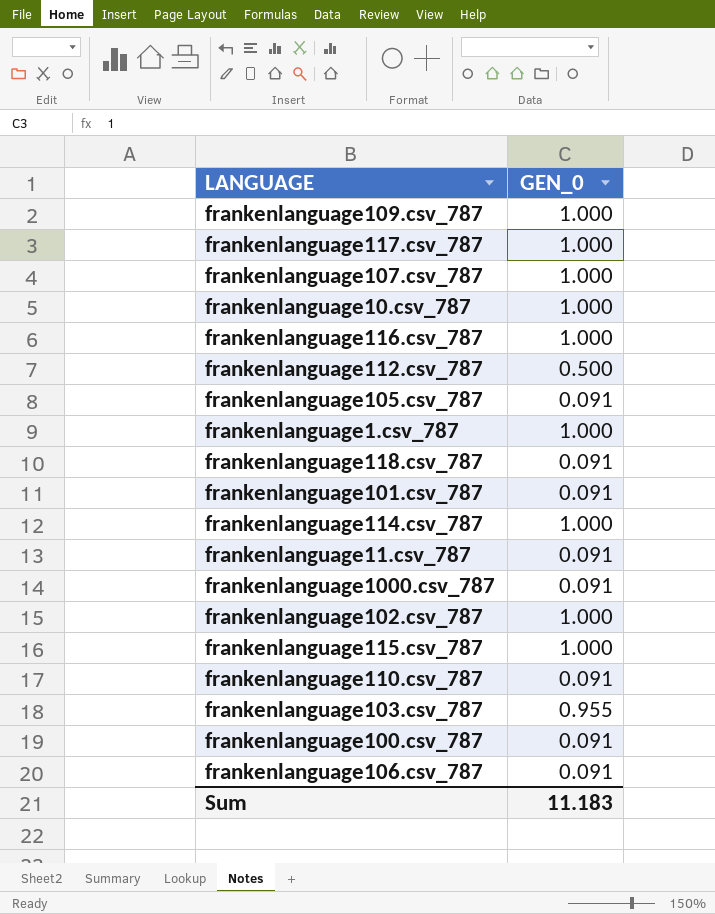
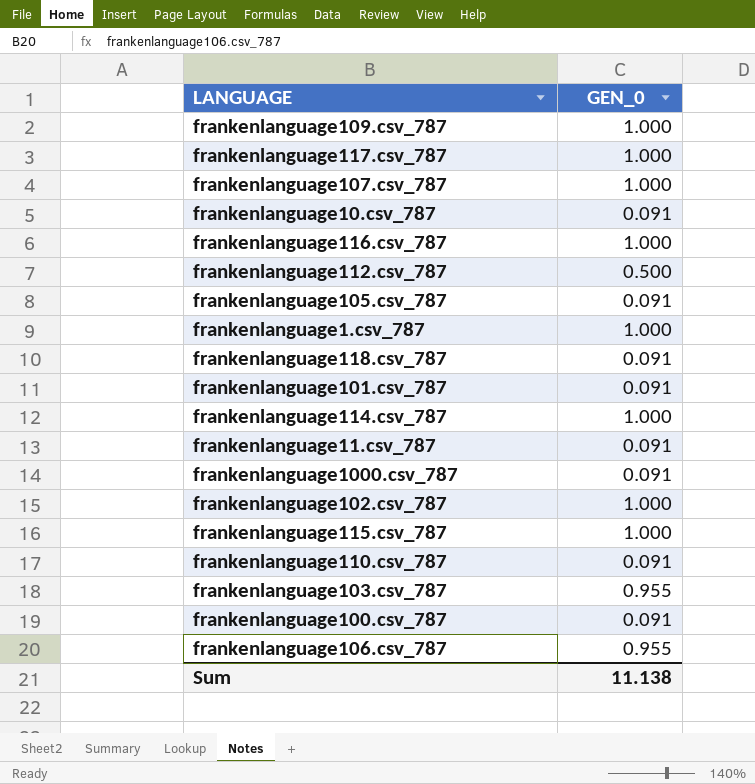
frankenlanguage10.csv_787 | GEN_0: 1.000 -> 0.091
frankenlanguage106.csv_787 | GEN_0: 0.091 -> 0.955
Sum | GEN_0: 11.183 -> 11.138

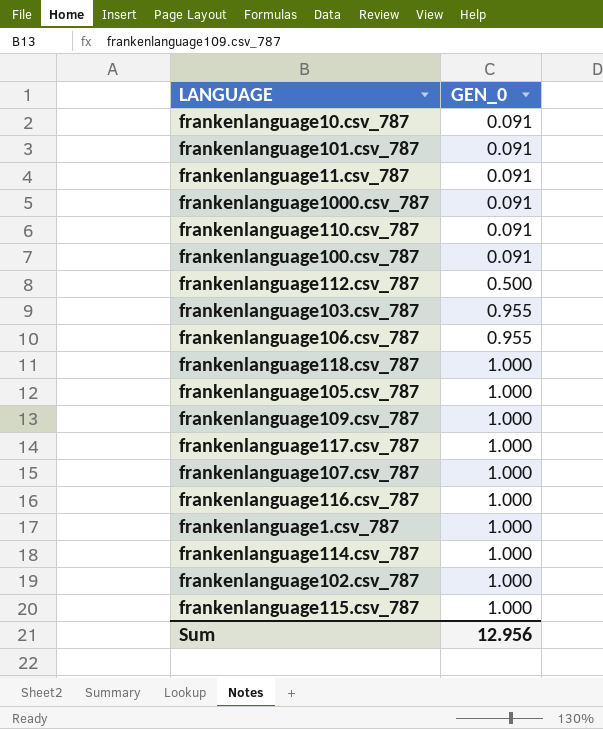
row order: none -> GEN_0 ascending
frankenlanguage118.csv_787 | GEN_0: 0.091 -> 1.000
frankenlanguage105.csv_787 | GEN_0: 0.091 -> 1.000
Sum | GEN_0: 11.138 -> 12.956

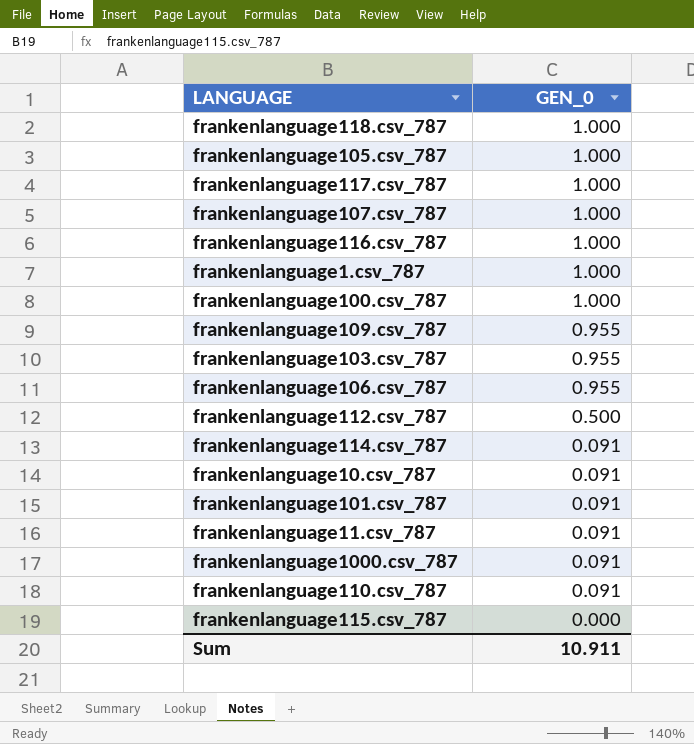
row order: GEN_0 ascending -> GEN_0 descending
row frankenlanguage102.csv_787: 1.000 -> none
frankenlanguage100.csv_787 | GEN_0: 0.091 -> 1.000
frankenlanguage109.csv_787 | GEN_0: 1.000 -> 0.955
frankenlanguage114.csv_787 | GEN_0: 1.000 -> 0.091
frankenlanguage115.csv_787 | GEN_0: 1.000 -> 0.000
Sum | GEN_0: 12.956 -> 10.911

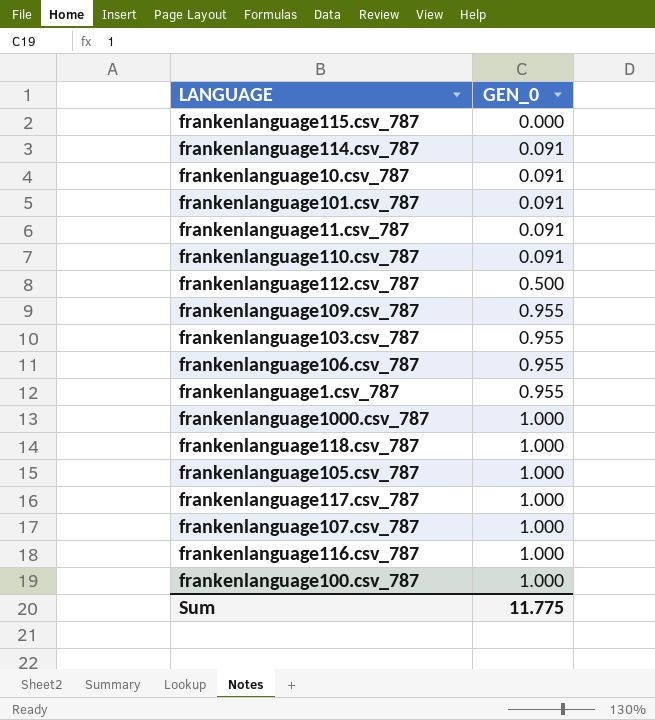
row order: GEN_0 descending -> GEN_0 ascending
frankenlanguage1.csv_787 | GEN_0: 1.000 -> 0.955
frankenlanguage1000.csv_787 | GEN_0: 0.091 -> 1.000
Sum | GEN_0: 10.911 -> 11.775

